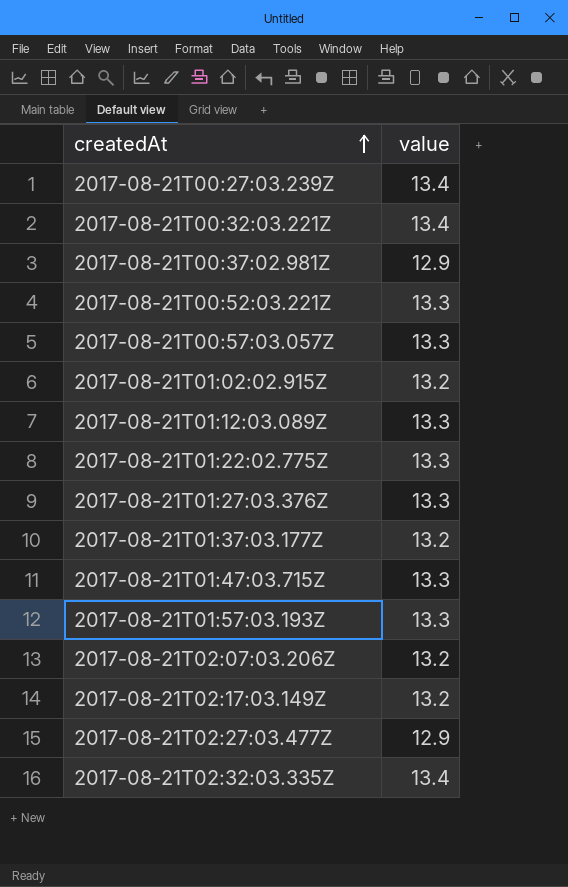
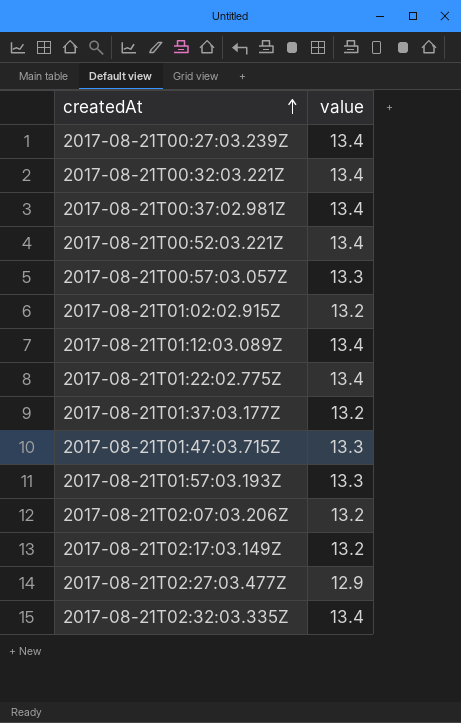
row 2017-08-21T01:27:03.376Z: 13.3 -> none
2017-08-21T00:37:02.981Z | value: 12.9 -> 13.4
2017-08-21T00:52:03.221Z | value: 13.3 -> 13.4
2017-08-21T01:12:03.089Z | value: 13.3 -> 13.4
2017-08-21T01:22:02.775Z | value: 13.3 -> 13.4

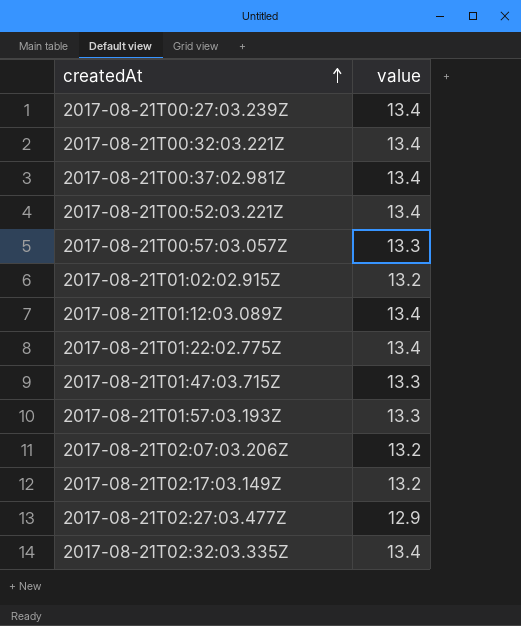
row 2017-08-21T01:37:03.177Z: 13.2 -> none

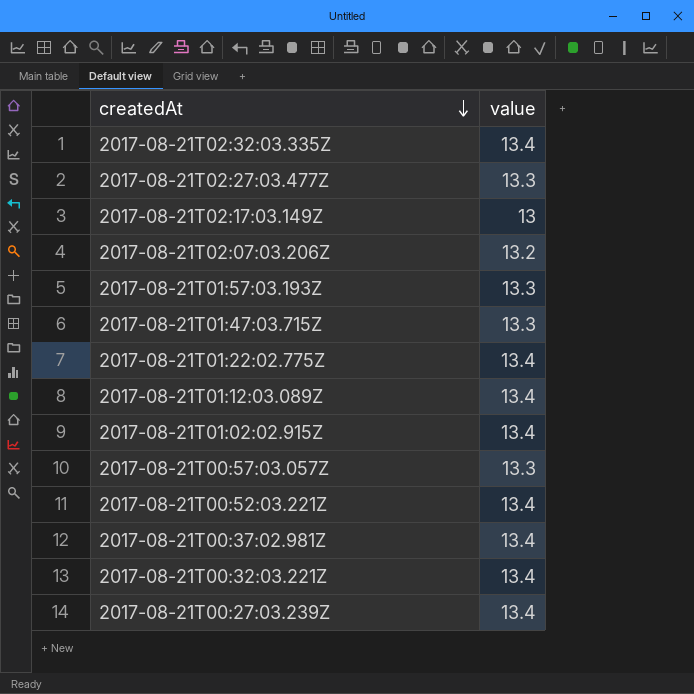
row order: createdAt ascending -> createdAt descending
2017-08-21T02:27:03.477Z | value: 12.9 -> 13.3
2017-08-21T02:17:03.149Z | value: 13.2 -> 13
2017-08-21T01:02:02.915Z | value: 13.2 -> 13.4

